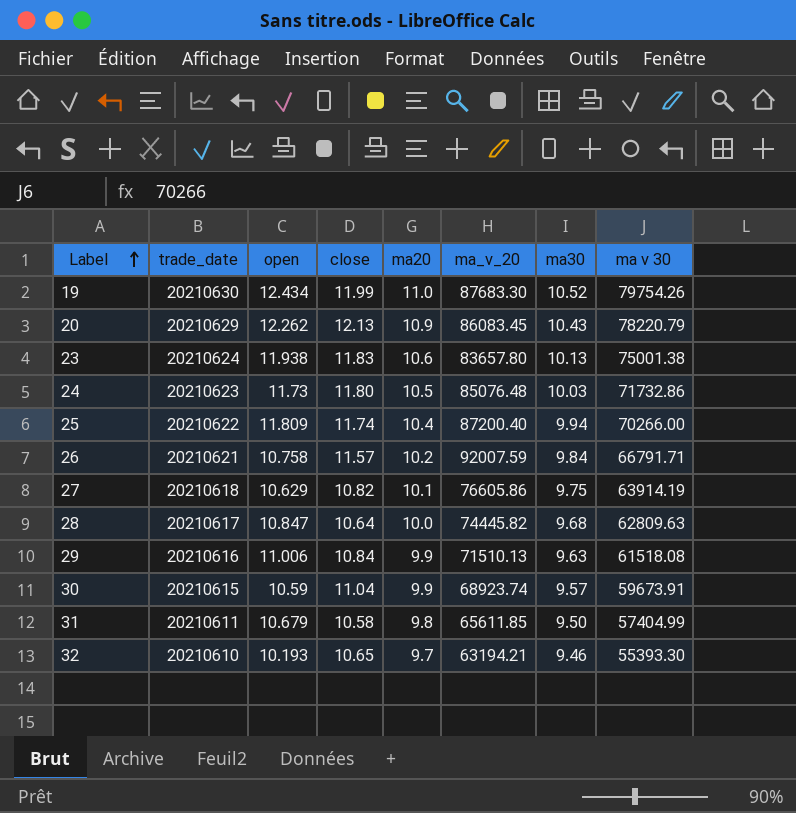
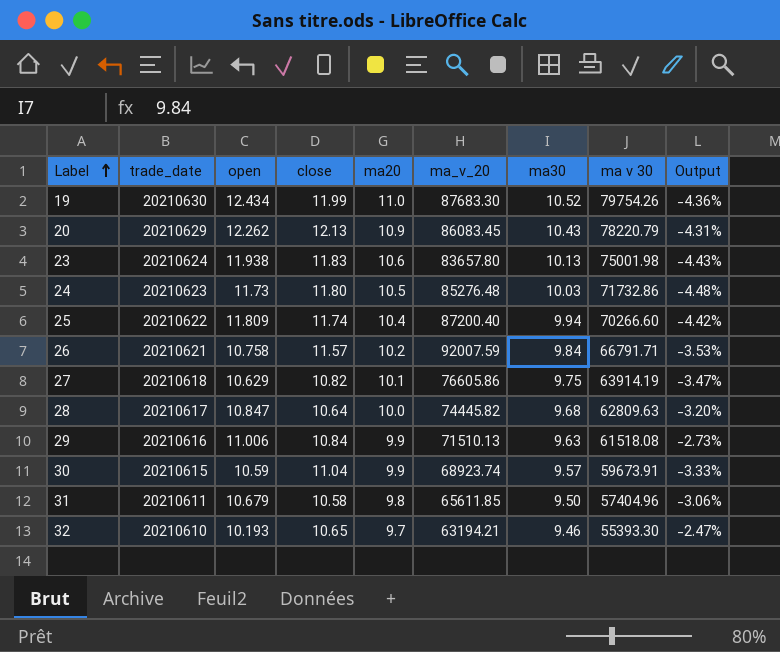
column Output | formula: none -> ([ma30] - [ma20]) / [ma20]
23 | ma v 30: 75001.38 -> 75001.98
24 | ma_v_20: 85076.48 -> 85276.48
25 | ma v 30: 70266.00 -> 70266.60
31 | ma v 30: 57404.99 -> 57404.96

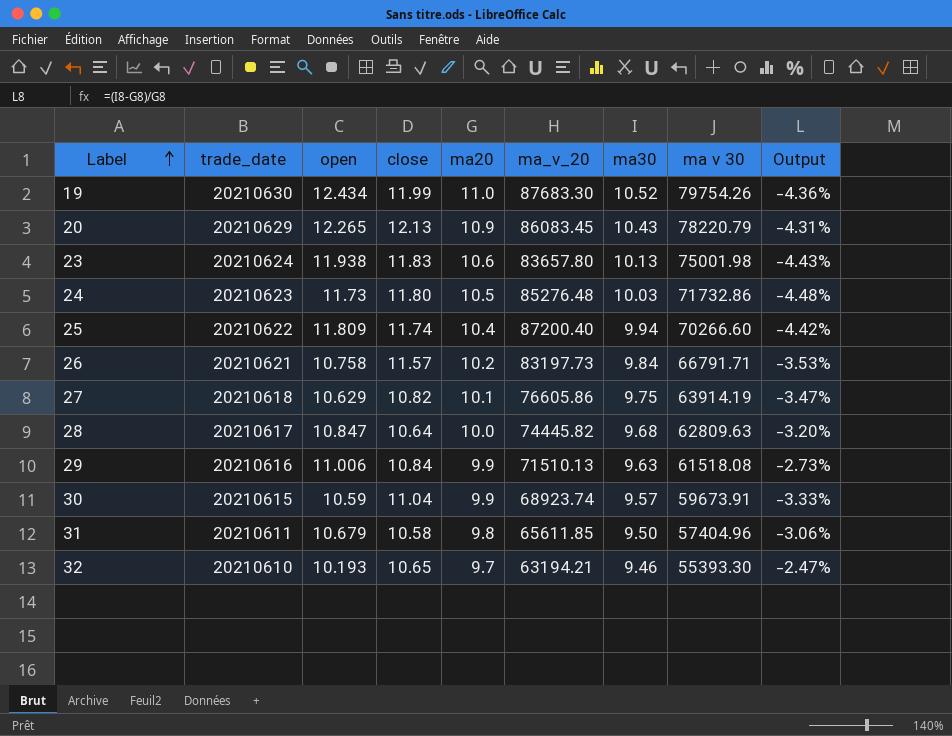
20 | open: 12.262 -> 12.265
26 | ma_v_20: 92007.59 -> 83197.73

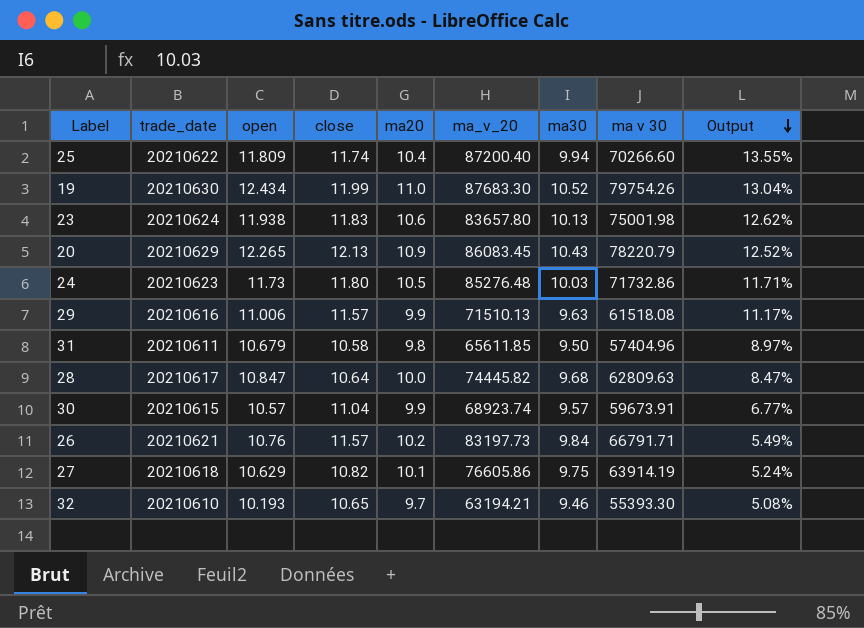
row order: Label ascending -> Output descending
column Output | formula: ([ma30] - [ma20]) / [ma20] -> ([open] - [ma20]) / [ma20]
29 | close: 10.84 -> 11.57
30 | open: 10.59 -> 10.57
26 | open: 10.758 -> 10.76

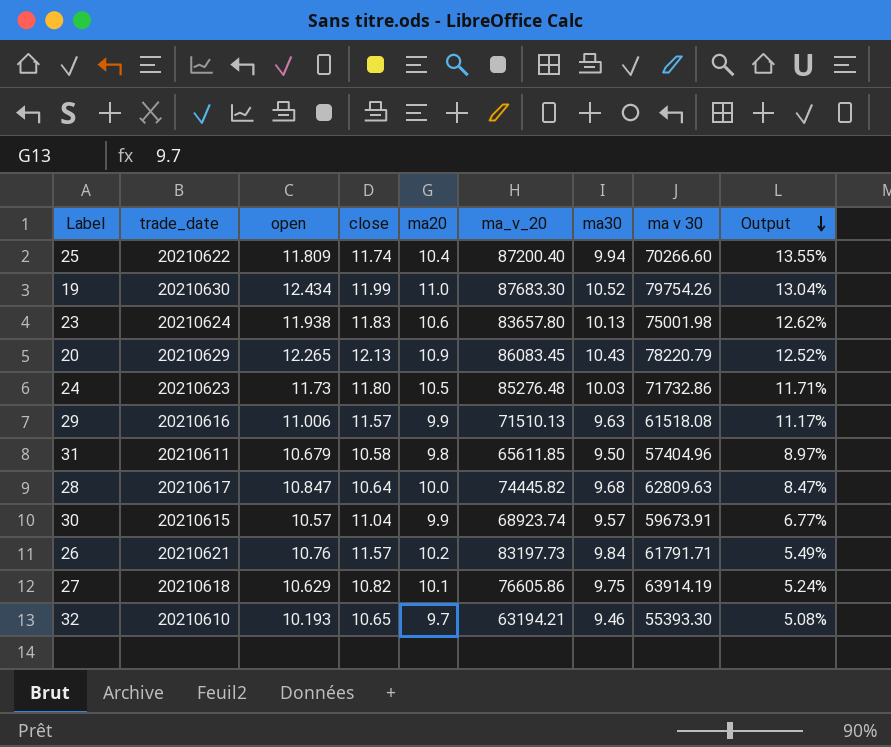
26 | ma v 30: 66791.71 -> 61791.71

